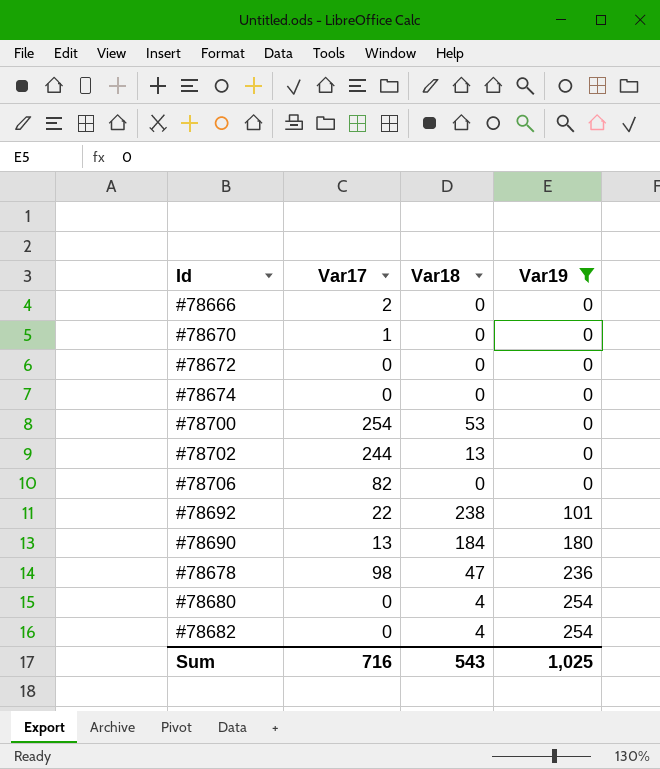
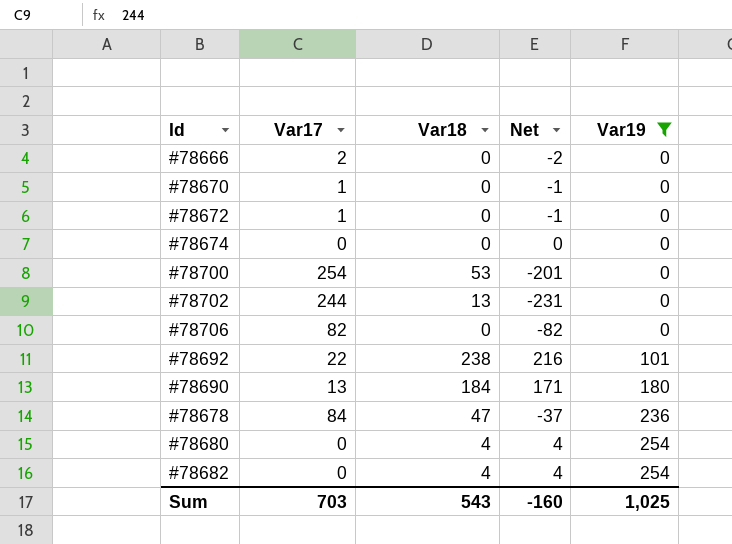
column Net | formula: none -> [Var18] - [Var17]
#78672 | Var17: 0 -> 1
#78678 | Var17: 98 -> 84
Sum | Var17: 716 -> 703

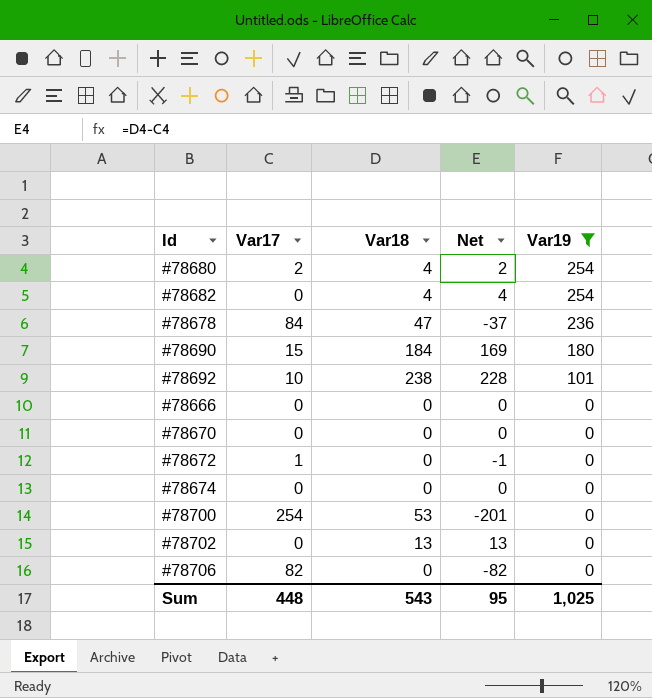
row order: Var19 ascending -> Var19 descending
#78680 | Var17: 0 -> 2
#78680 | Net: 4 -> 2
#78690 | Var17: 13 -> 15
#78690 | Net: 171 -> 169
#78692 | Var17: 22 -> 10
#78692 | Net: 216 -> 228
#78666 | Var17: 2 -> 0
#78666 | Net: -2 -> 0
#78670 | Var17: 1 -> 0
#78670 | Net: -1 -> 0
#78702 | Var17: 244 -> 0
#78702 | Net: -231 -> 13
Sum | Var17: 703 -> 448
Sum | Net: -160 -> 95

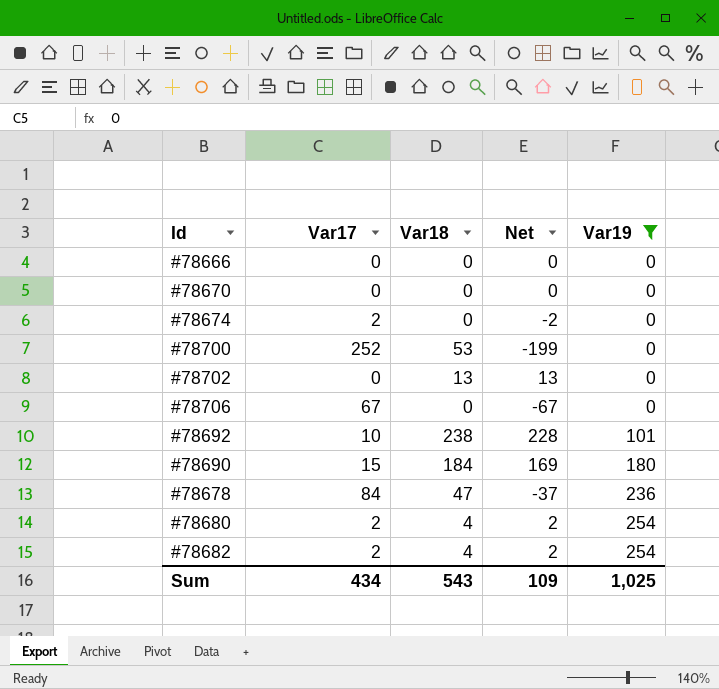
row order: Var19 descending -> Var19 ascending
row #78672: 1 | 0 | -1 | 0 -> none
#78674 | Var17: 0 -> 2
#78674 | Net: 0 -> -2
#78700 | Var17: 254 -> 252
#78700 | Net: -201 -> -199
#78706 | Var17: 82 -> 67
#78706 | Net: -82 -> -67
#78682 | Var17: 0 -> 2
#78682 | Net: 4 -> 2
Sum | Var17: 448 -> 434
Sum | Net: 95 -> 109

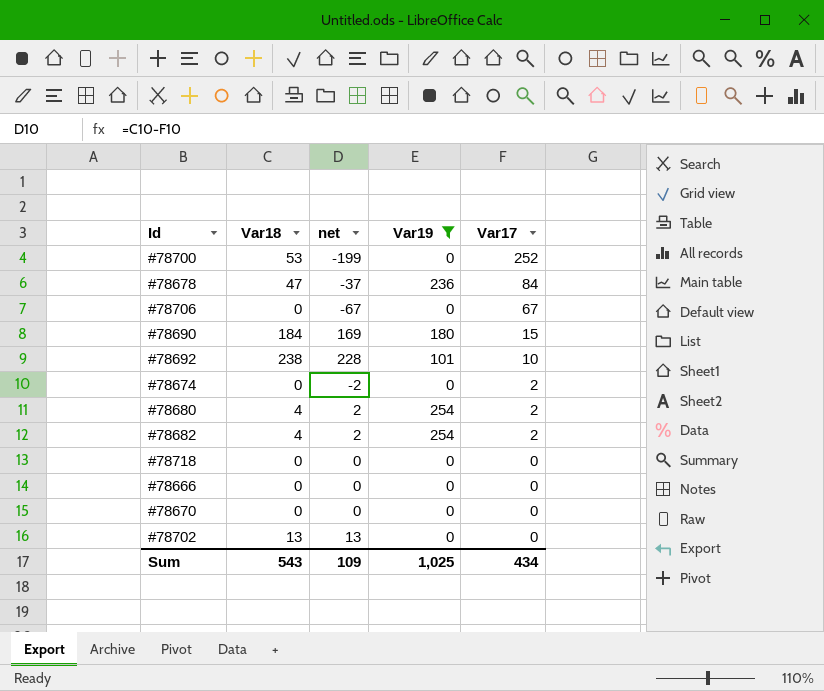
row order: Var19 ascending -> Var17 descending
column name: Net -> net
column Var17 | position: 2 -> 5
row #78718: none -> 0 | 0 | 0 | 0

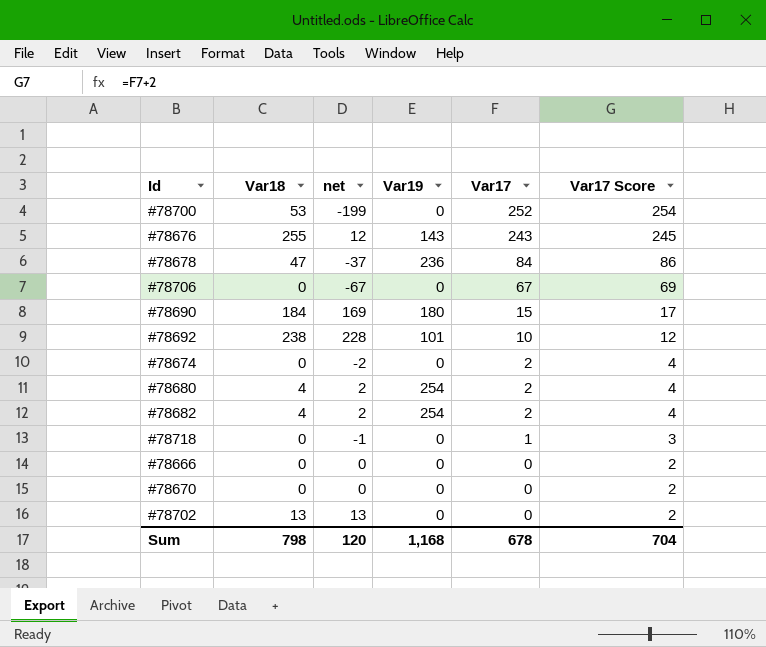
filter: Var19 != 143 -> none
column Var17 Score | formula: none -> [Var17] + 2
#78718 | net: 0 -> -1
#78718 | Var17: 0 -> 1
Sum | Var18: 543 -> 798
Sum | net: 109 -> 120
Sum | Var19: 1,025 -> 1,168
Sum | Var17: 434 -> 678

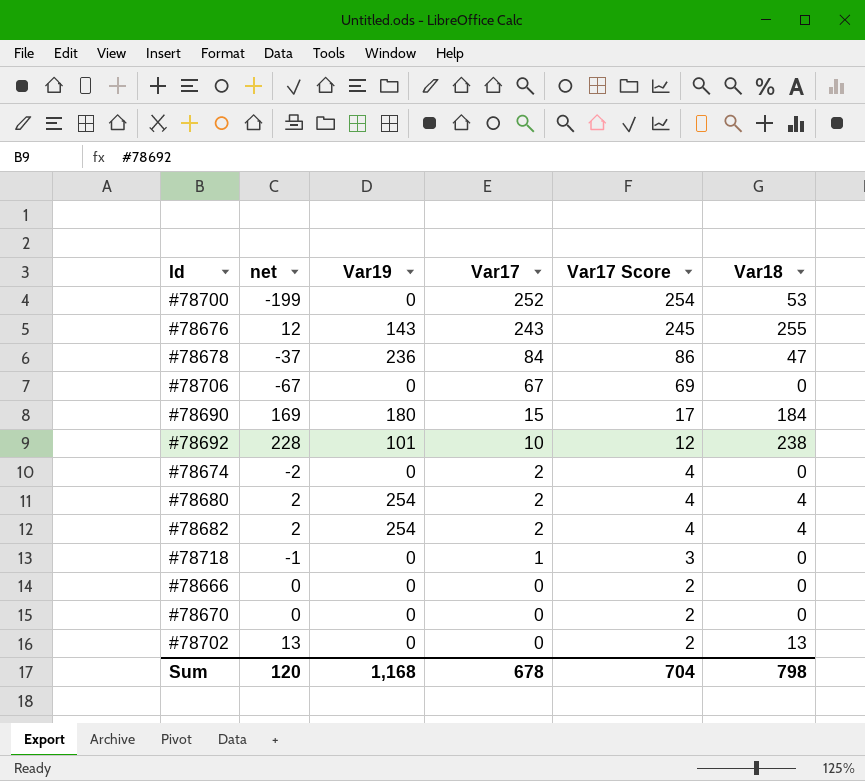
column Var18 | position: 2 -> 6

